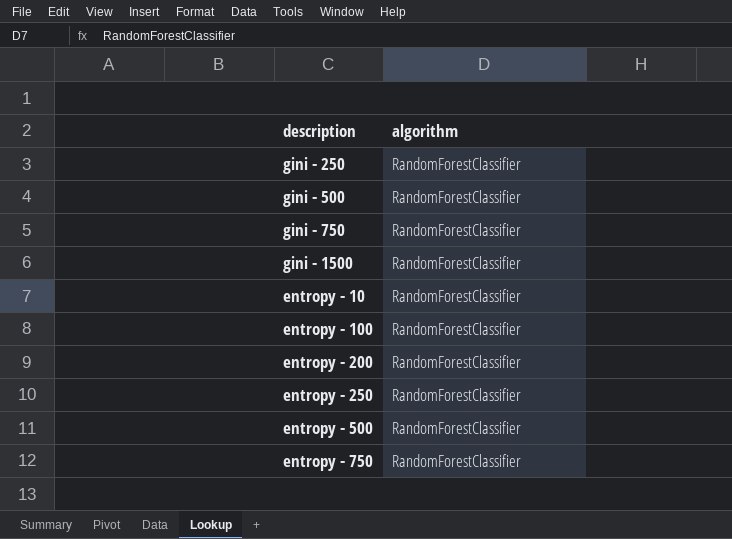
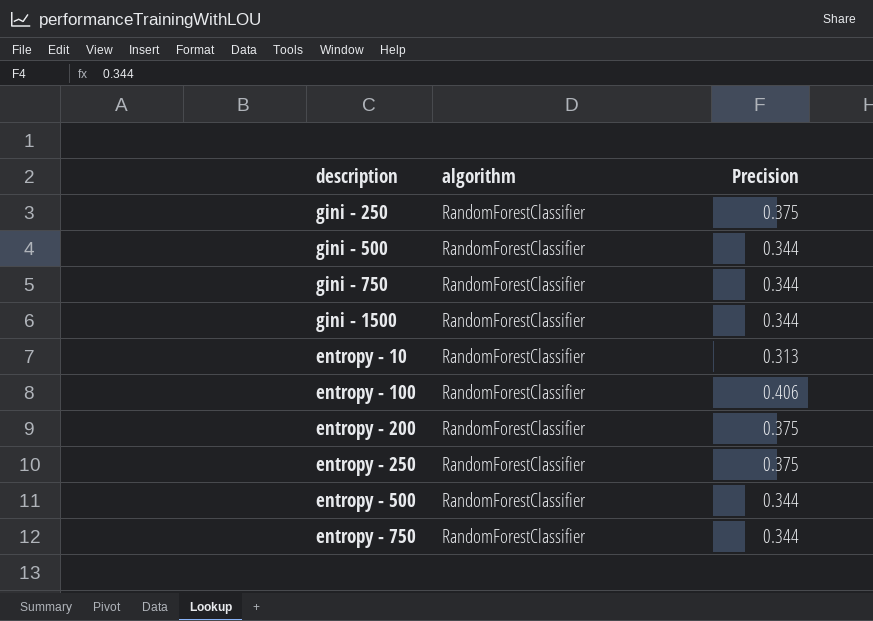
column Precision | position: none -> 3

